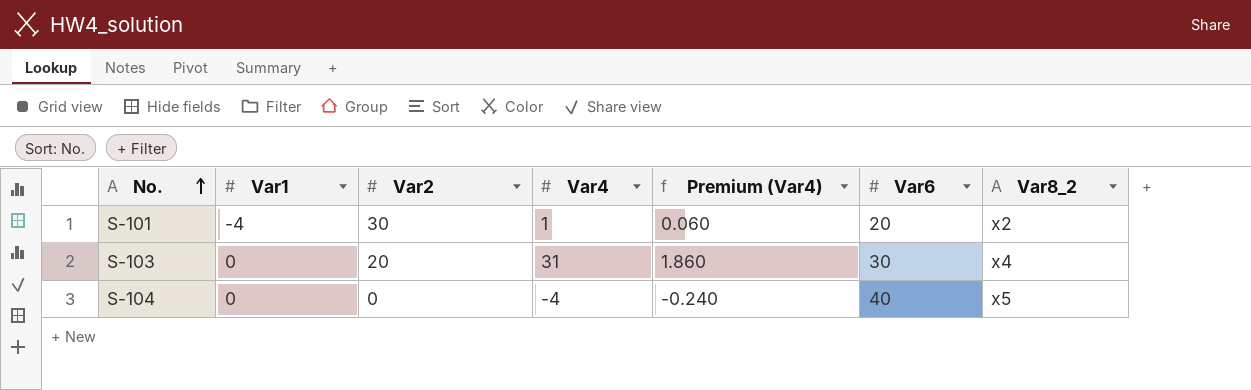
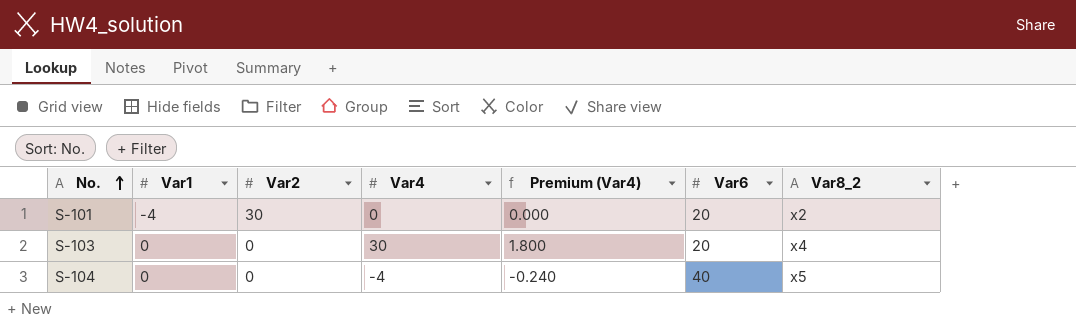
S-101 | Var4: 1 -> 0
S-101 | Premium (Var4): 0.060 -> 0.000
S-103 | Var2: 20 -> 0
S-103 | Var4: 31 -> 30
S-103 | Premium (Var4): 1.860 -> 1.800
S-103 | Var6: 30 -> 20

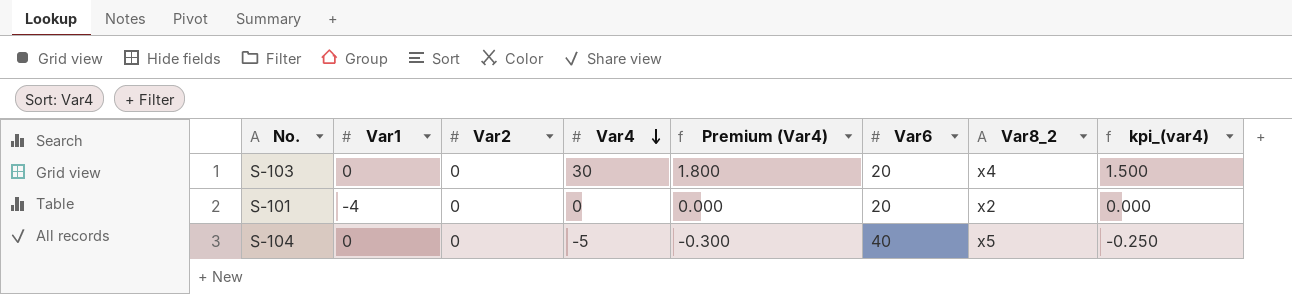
row order: No. ascending -> Var4 descending
column kpi_(var4) | formula: none -> [Var4] * 0.05
S-101 | Var2: 30 -> 0
S-104 | Var4: -4 -> -5
S-104 | Premium (Var4): -0.240 -> -0.300

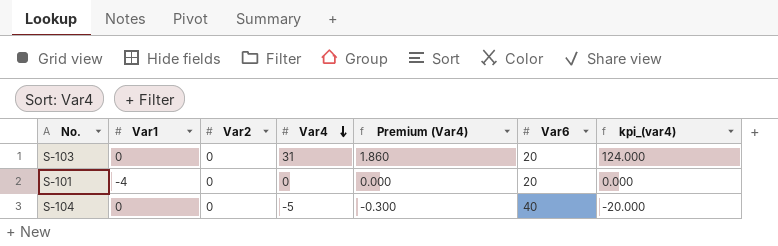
column Var8_2 | position: 7 -> none
column kpi_(var4) | formula: [Var4] * 0.05 -> [Var4] * 4
S-103 | Var4: 30 -> 31
S-103 | Premium (Var4): 1.800 -> 1.860

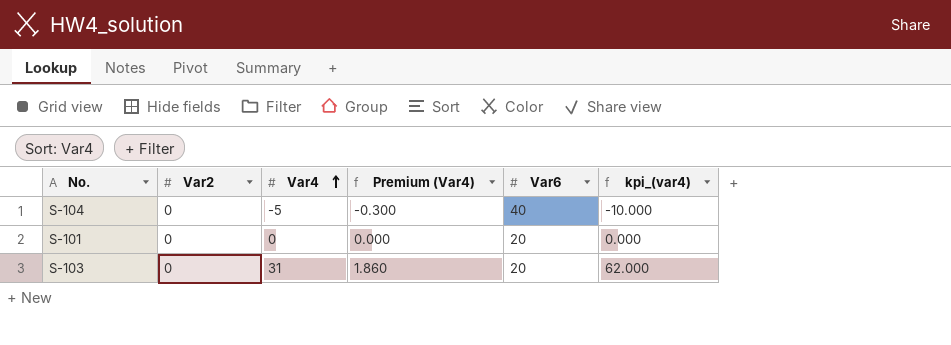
row order: Var4 descending -> Var4 ascending
column Var1 | position: 2 -> none
column kpi_(var4) | formula: [Var4] * 4 -> [Var4] * 2

